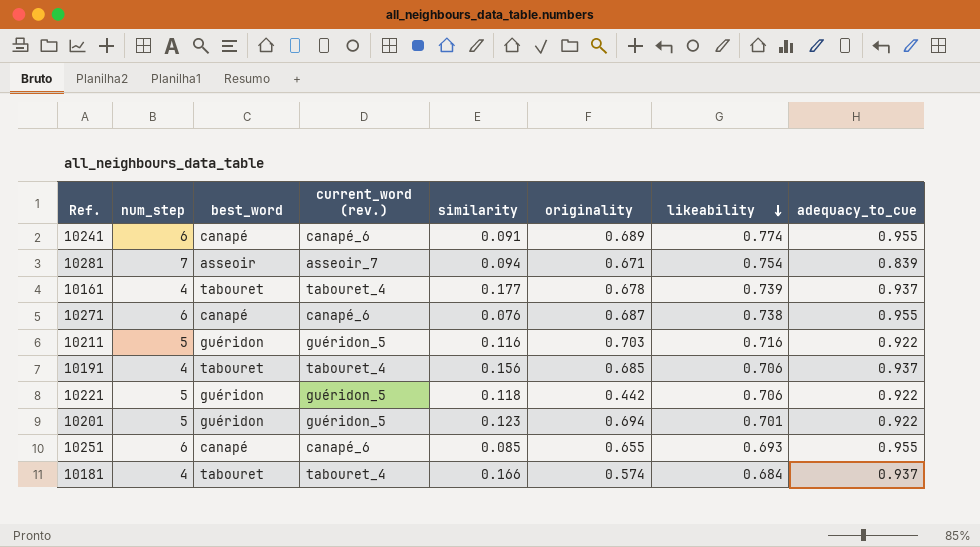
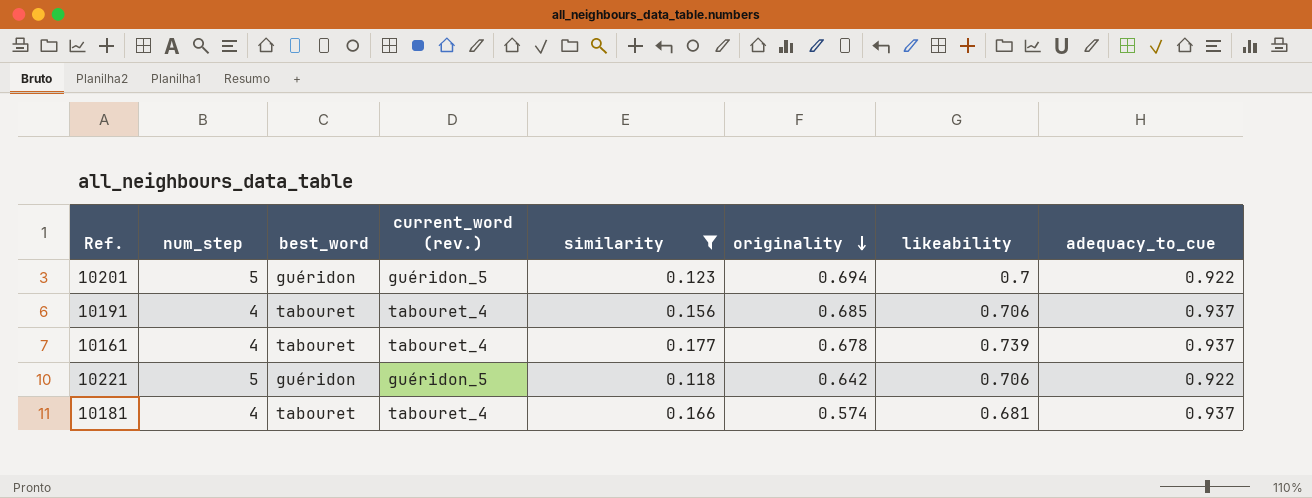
filter: none -> similarity >= 0.118
row order: likeability descending -> originality descending
10201 | likeability: 0.701 -> 0.7
10221 | originality: 0.442 -> 0.642
10181 | likeability: 0.684 -> 0.681

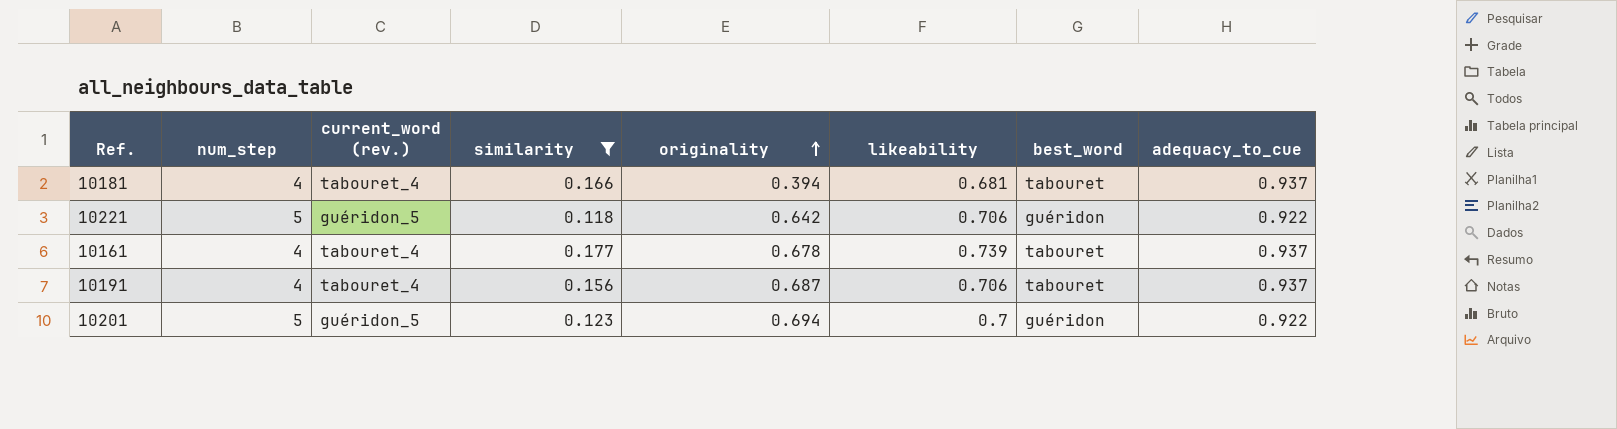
row order: originality descending -> originality ascending
column best_word | position: 3 -> 7
10181 | originality: 0.574 -> 0.394
10191 | originality: 0.685 -> 0.687

